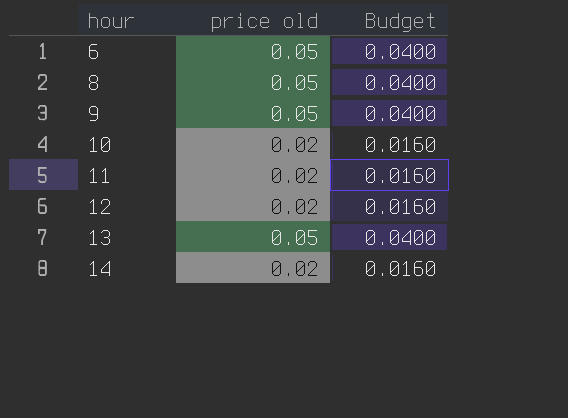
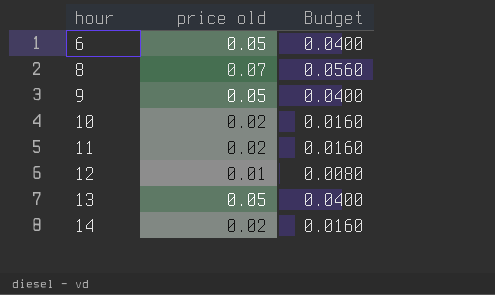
8 | price old: 0.05 -> 0.07
8 | Budget: 0.0400 -> 0.0560
12 | price old: 0.02 -> 0.01
12 | Budget: 0.0160 -> 0.0080

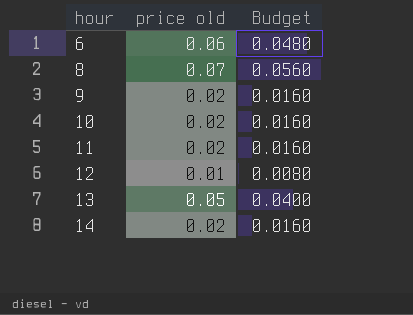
6 | price old: 0.05 -> 0.06
6 | Budget: 0.0400 -> 0.0480
9 | price old: 0.05 -> 0.02
9 | Budget: 0.0400 -> 0.0160

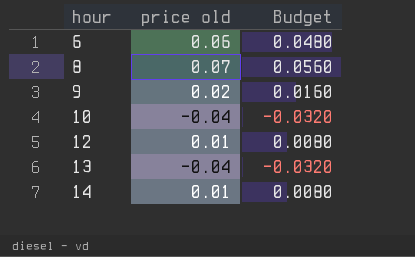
row 11: 0.02 | 0.0160 -> none
10 | price old: 0.02 -> -0.04
10 | Budget: 0.0160 -> -0.0320
13 | price old: 0.05 -> -0.04
13 | Budget: 0.0400 -> -0.0320
14 | price old: 0.02 -> 0.01
14 | Budget: 0.0160 -> 0.0080

